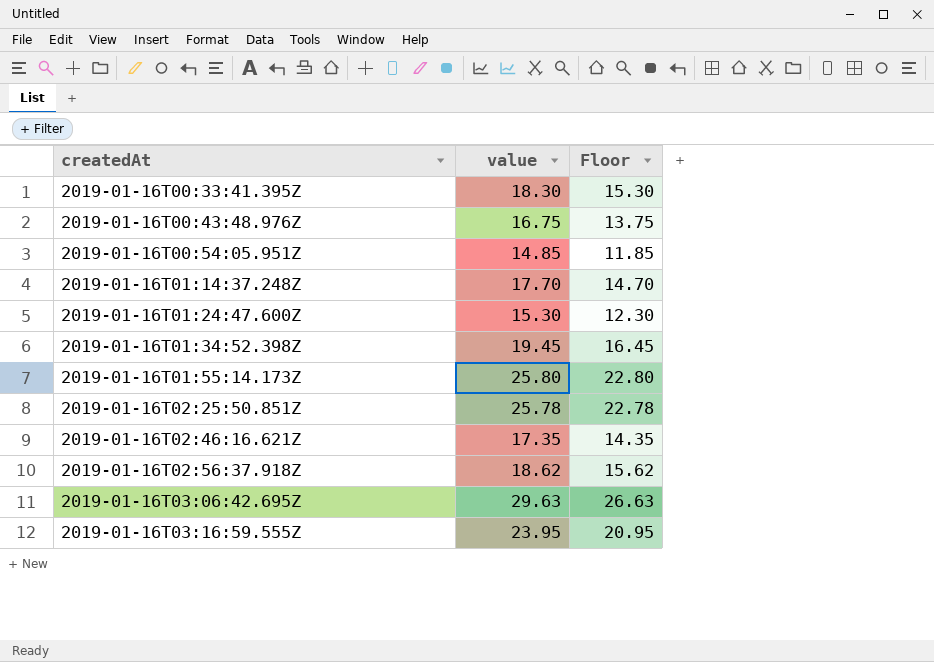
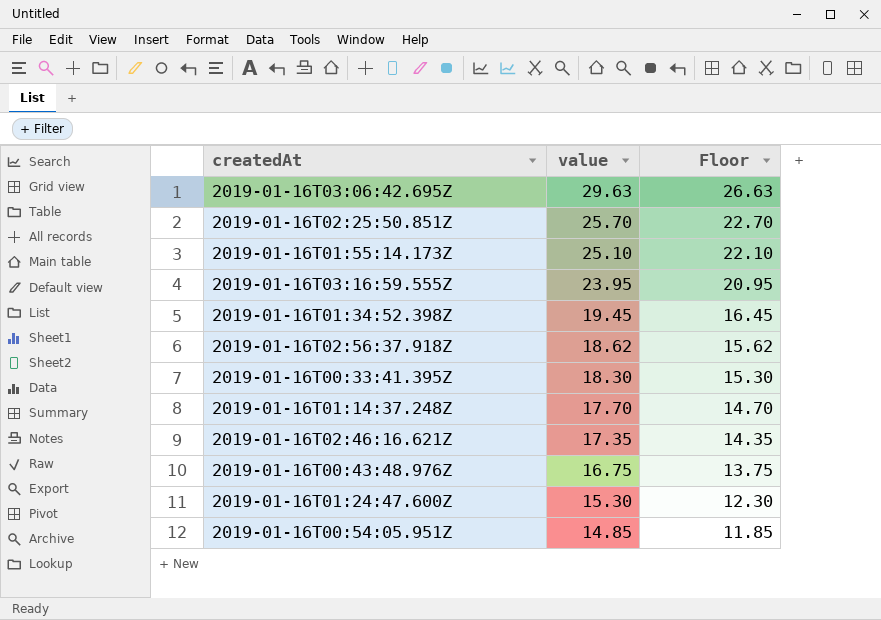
row order: createdAt ascending -> value descending
2019-01-16T02:25:50.851Z | value: 25.78 -> 25.70
2019-01-16T02:25:50.851Z | Floor: 22.78 -> 22.70
2019-01-16T01:55:14.173Z | value: 25.80 -> 25.10
2019-01-16T01:55:14.173Z | Floor: 22.80 -> 22.10

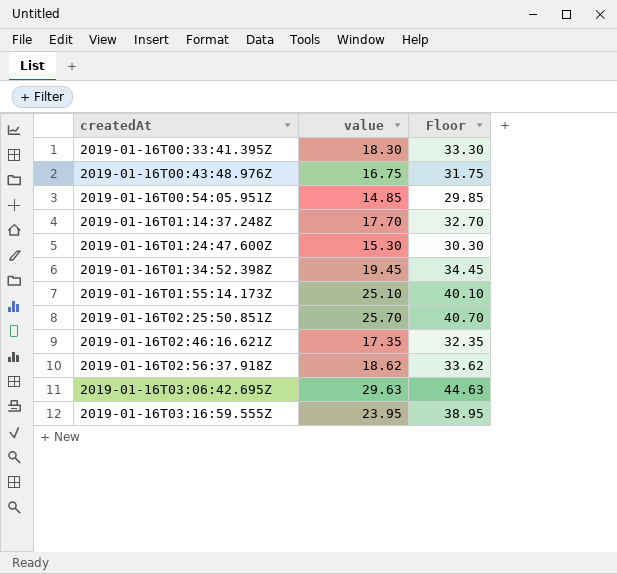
row order: value descending -> createdAt ascending
column Floor | formula: [value] - 3 -> [value] + 15

